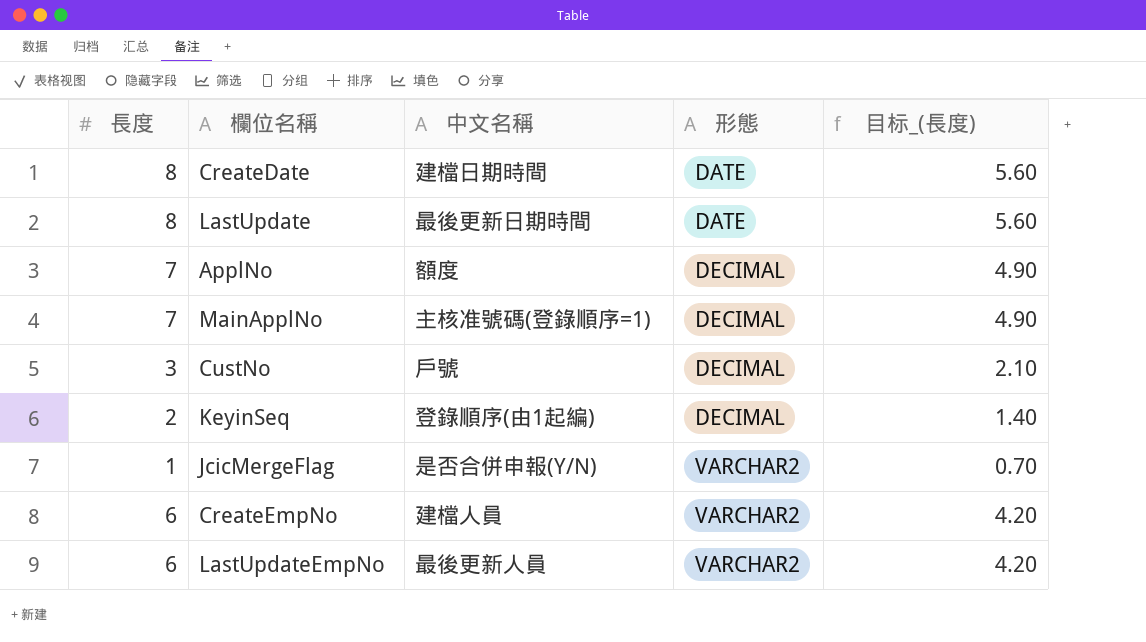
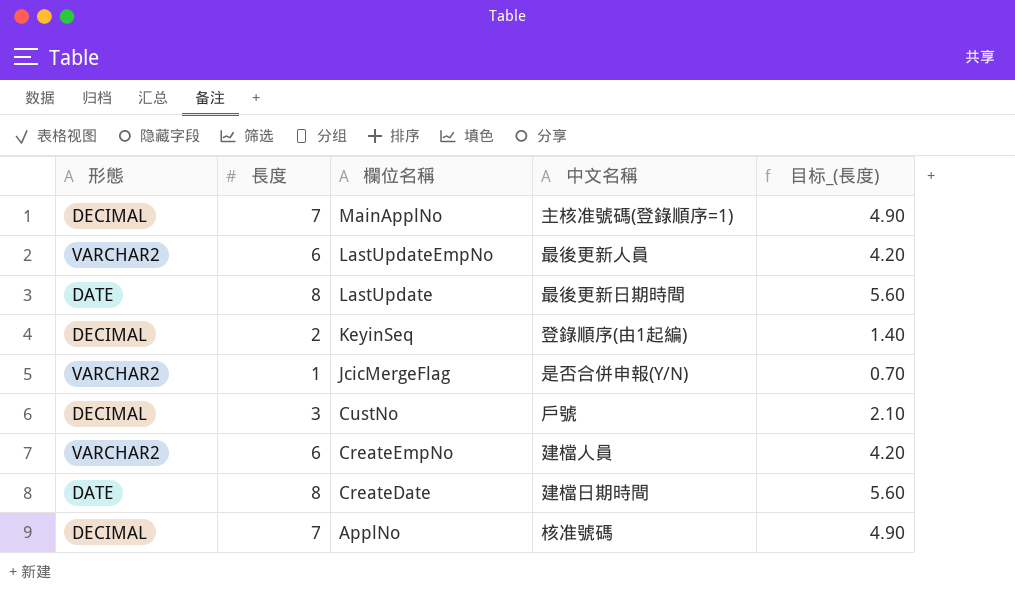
row order: 形態 ascending -> 欄位名稱 descending
column 形態 | position: 4 -> 1
ApplNo | 中文名稱: 額度 -> 核准號碼

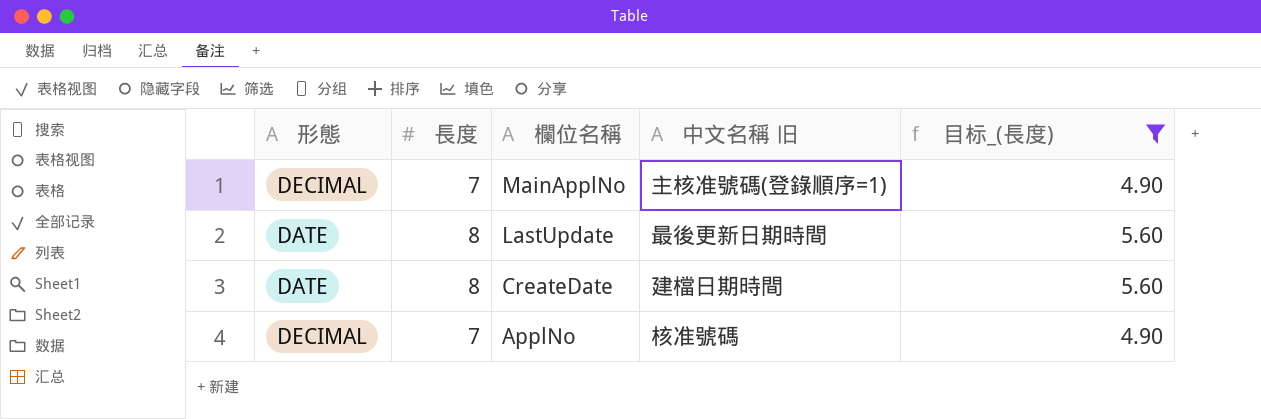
filter: none -> 目标_(長度) >= 4.90
column name: 中文名稱 -> 中文名稱 旧

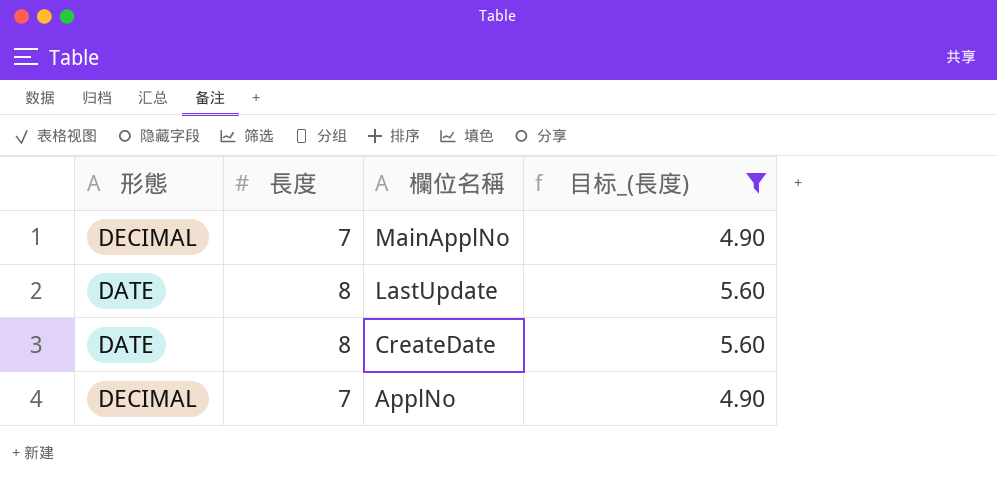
column 中文名稱 旧 | position: 4 -> none

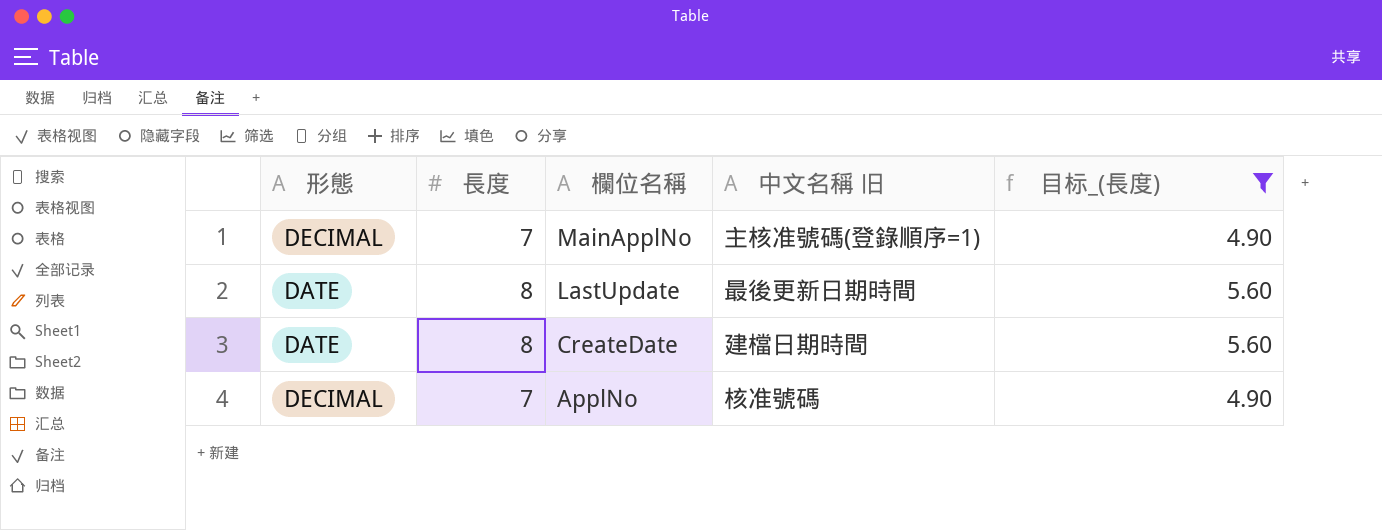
column 中文名稱 旧 | position: none -> 4

